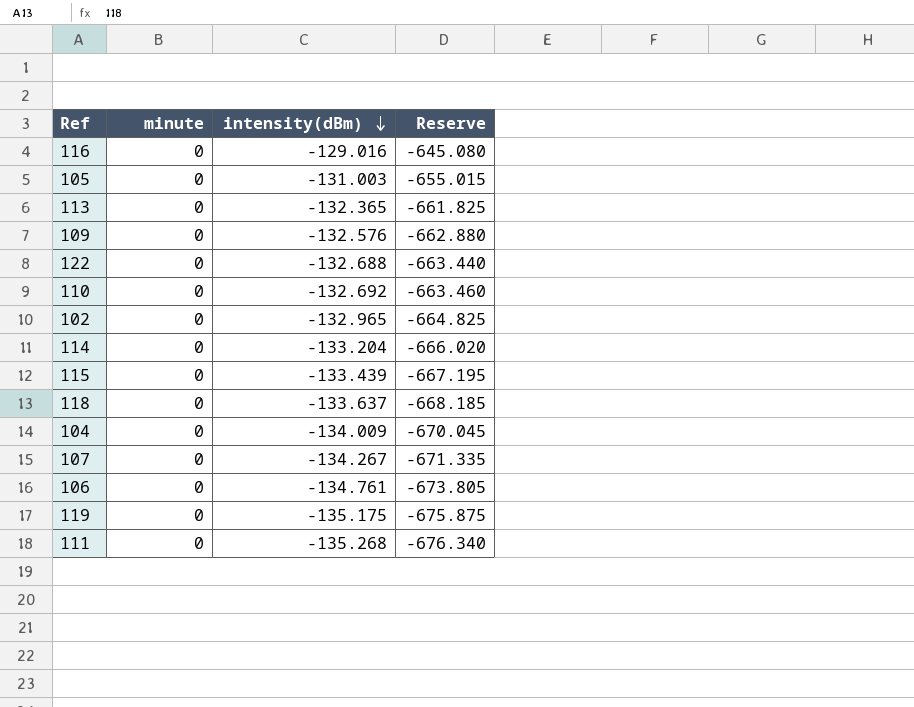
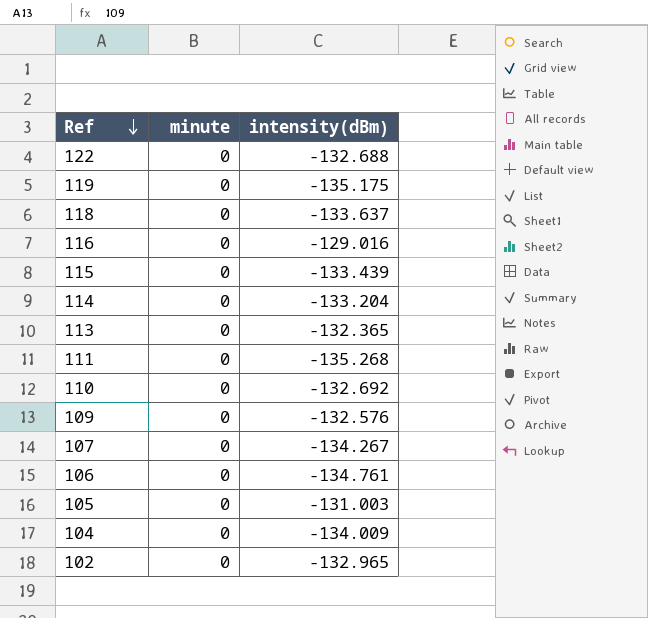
row order: intensity(dBm) descending -> Ref descending
column Reserve | formula: [intensity(dBm)] * 5 -> none

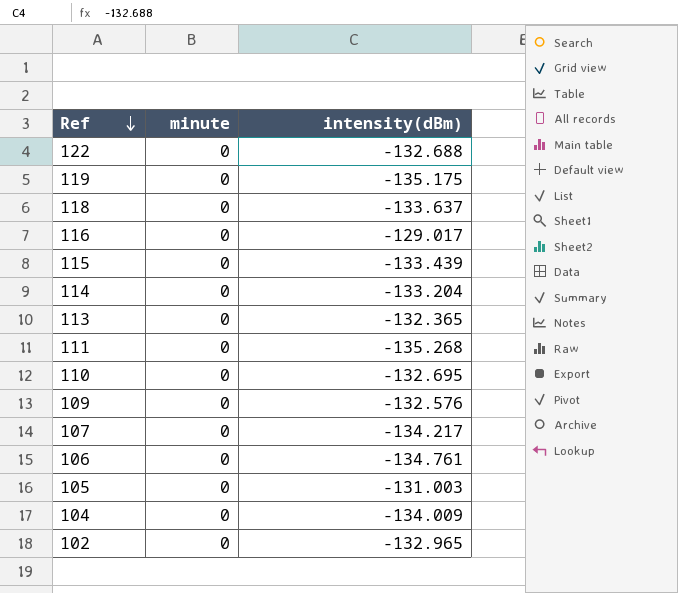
116 | intensity(dBm): -129.016 -> -129.017
110 | intensity(dBm): -132.692 -> -132.695
107 | intensity(dBm): -134.267 -> -134.217

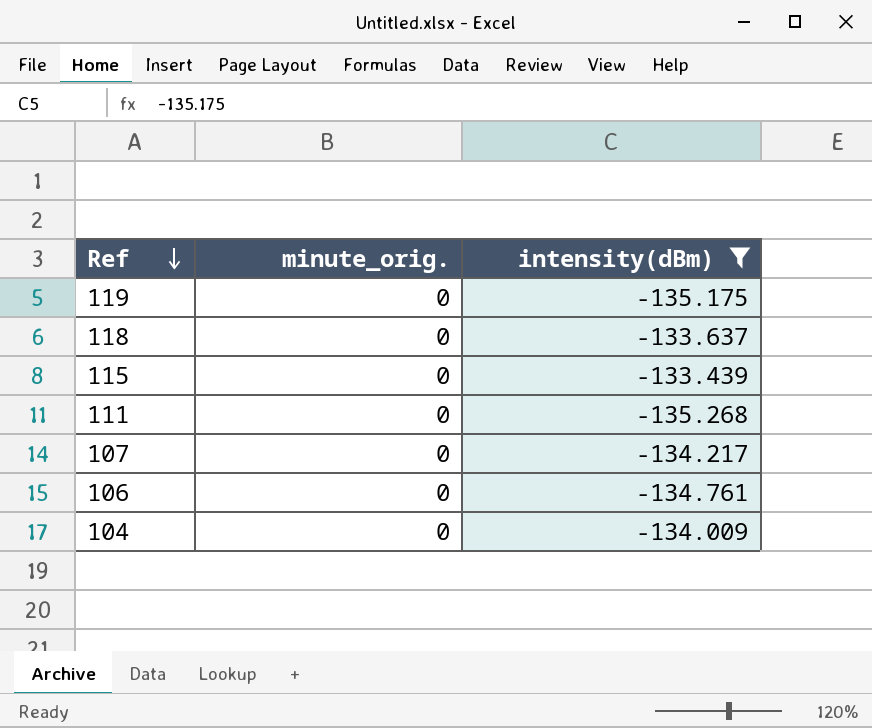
filter: none -> intensity(dBm) <= -133.439
column name: minute -> minute_orig.

